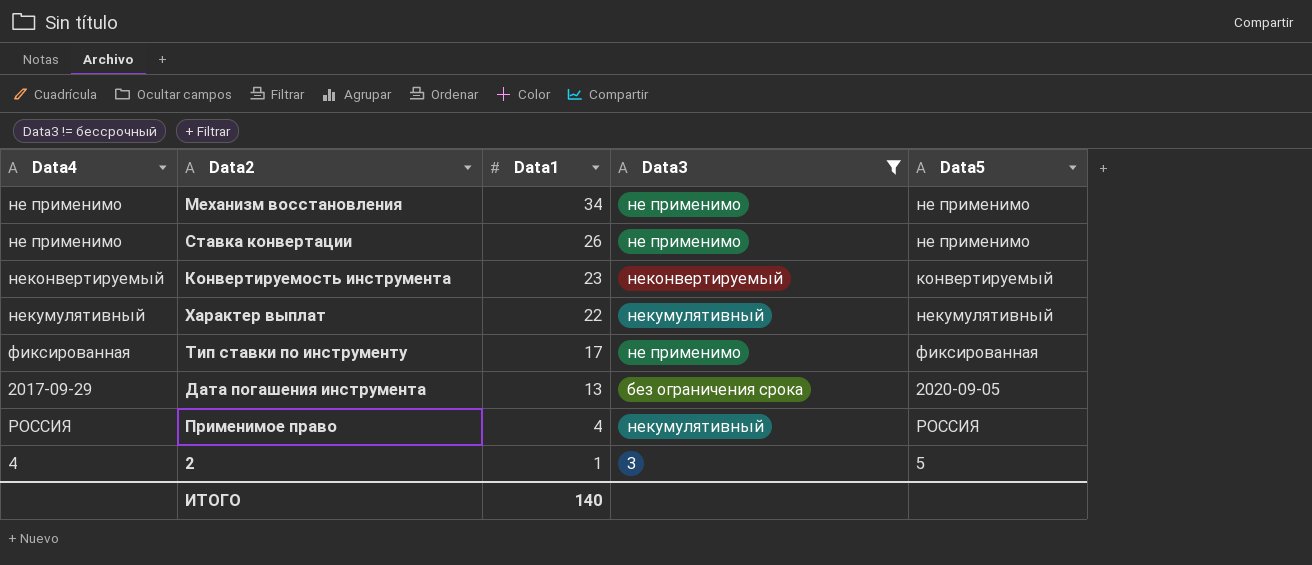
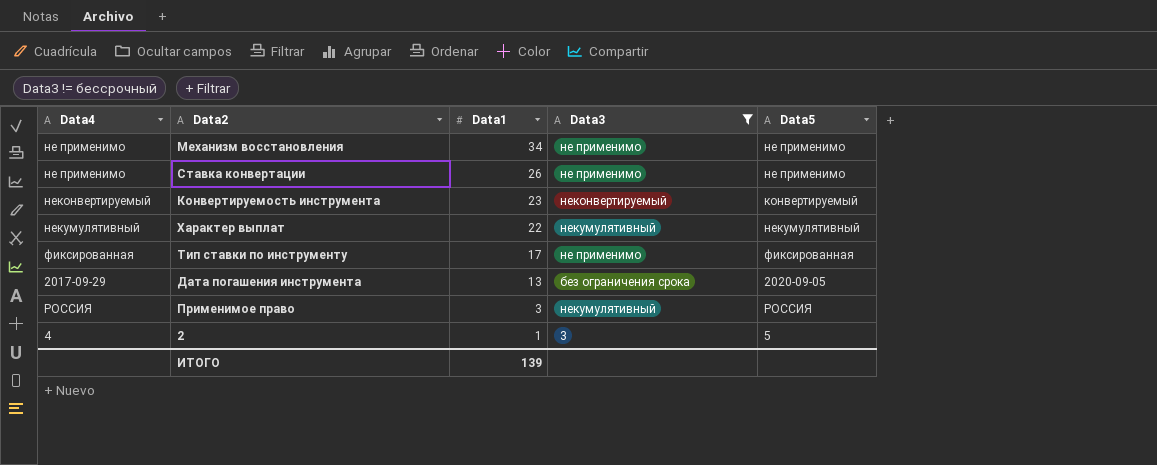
Применимое право | Data1: 4 -> 3
ИТОГО | Data1: 140 -> 139

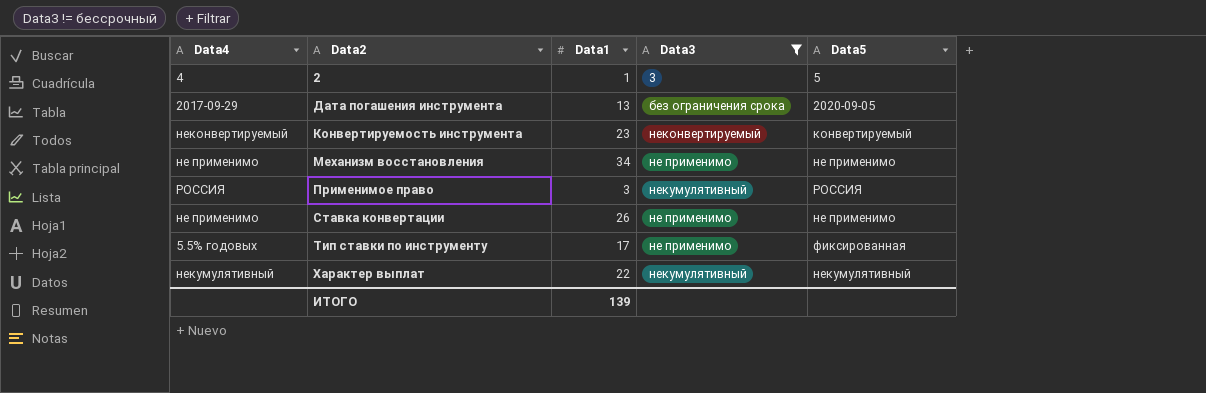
row order: Data1 descending -> Data2 ascending
Тип ставки по инструменту | Data4: фиксированная -> 5.5% годовых

